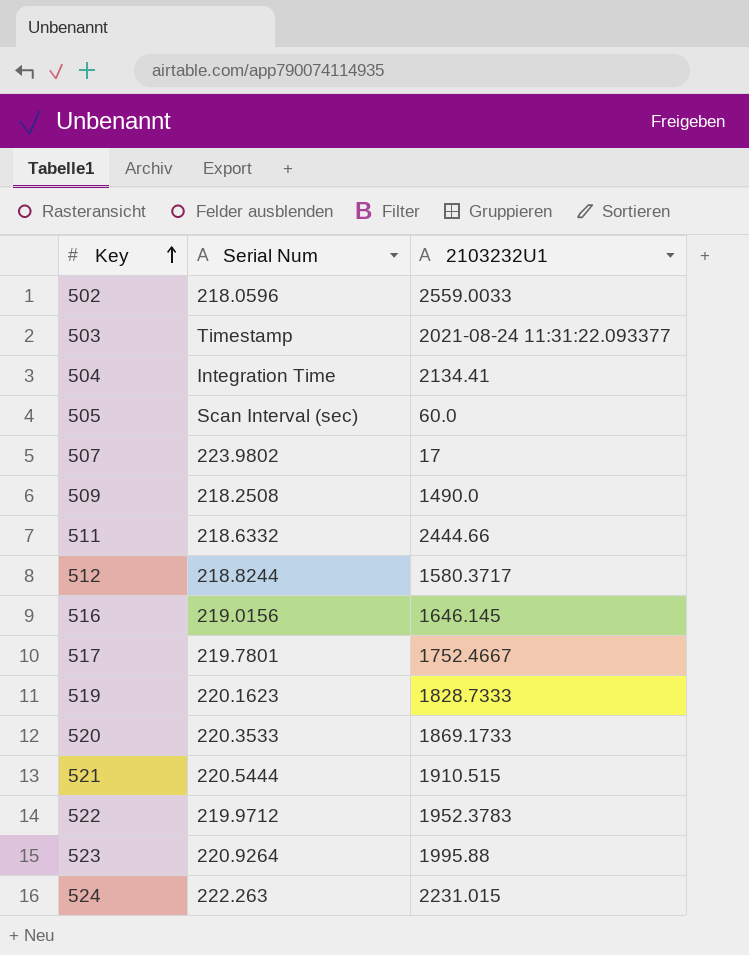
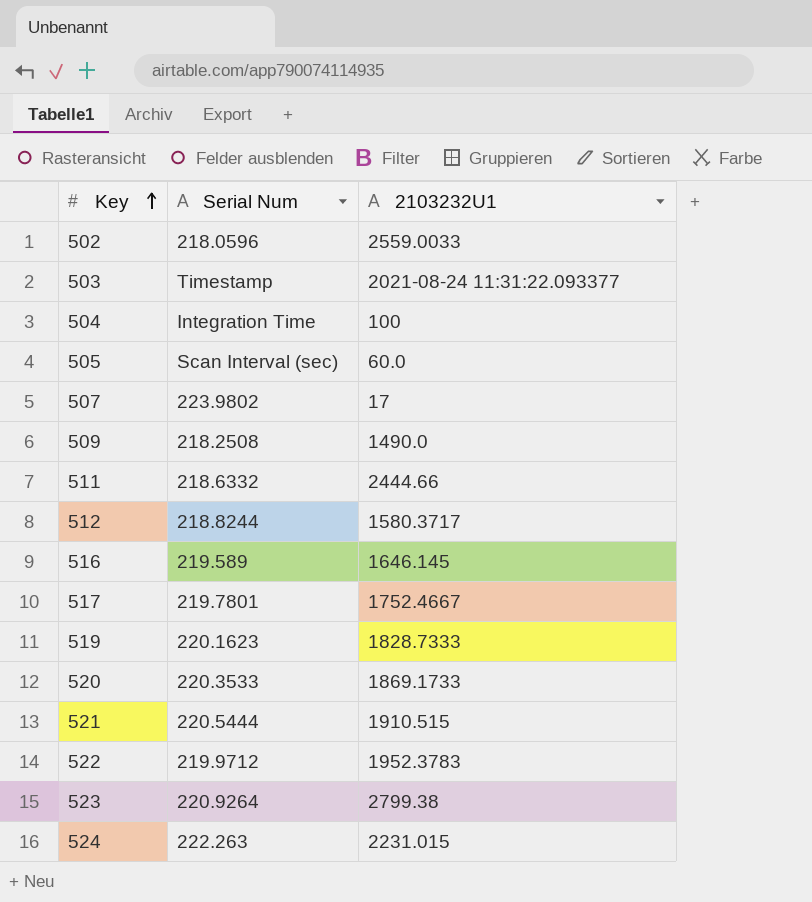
504 | 2103232U1: 2134.41 -> 100
516 | Serial Num: 219.0156 -> 219.589
523 | 2103232U1: 1995.88 -> 2799.38

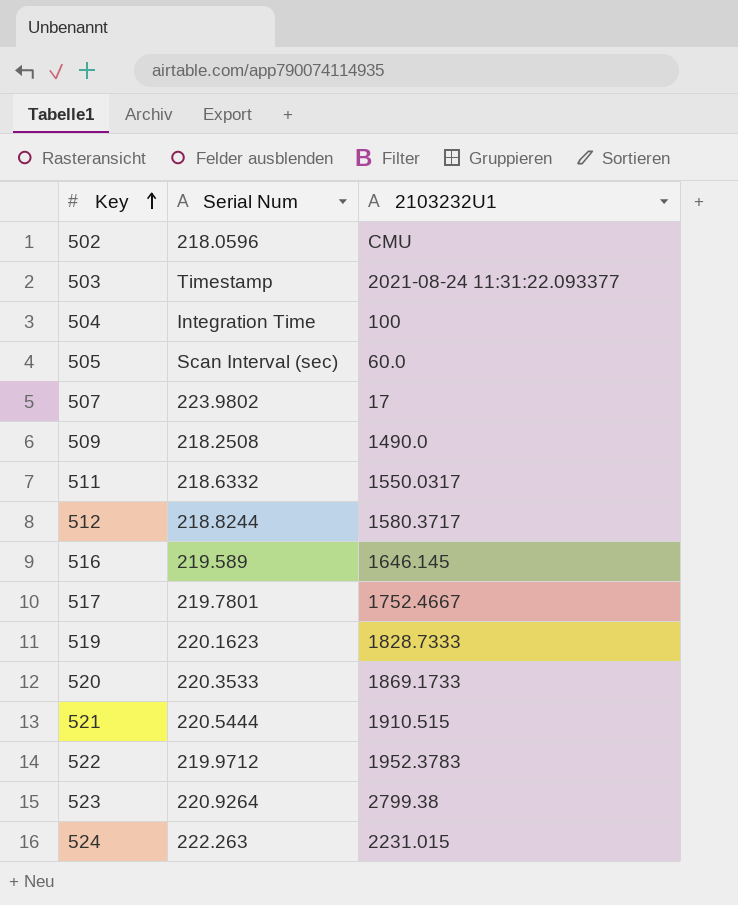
502 | 2103232U1: 2559.0033 -> CMU
511 | 2103232U1: 2444.66 -> 1550.0317

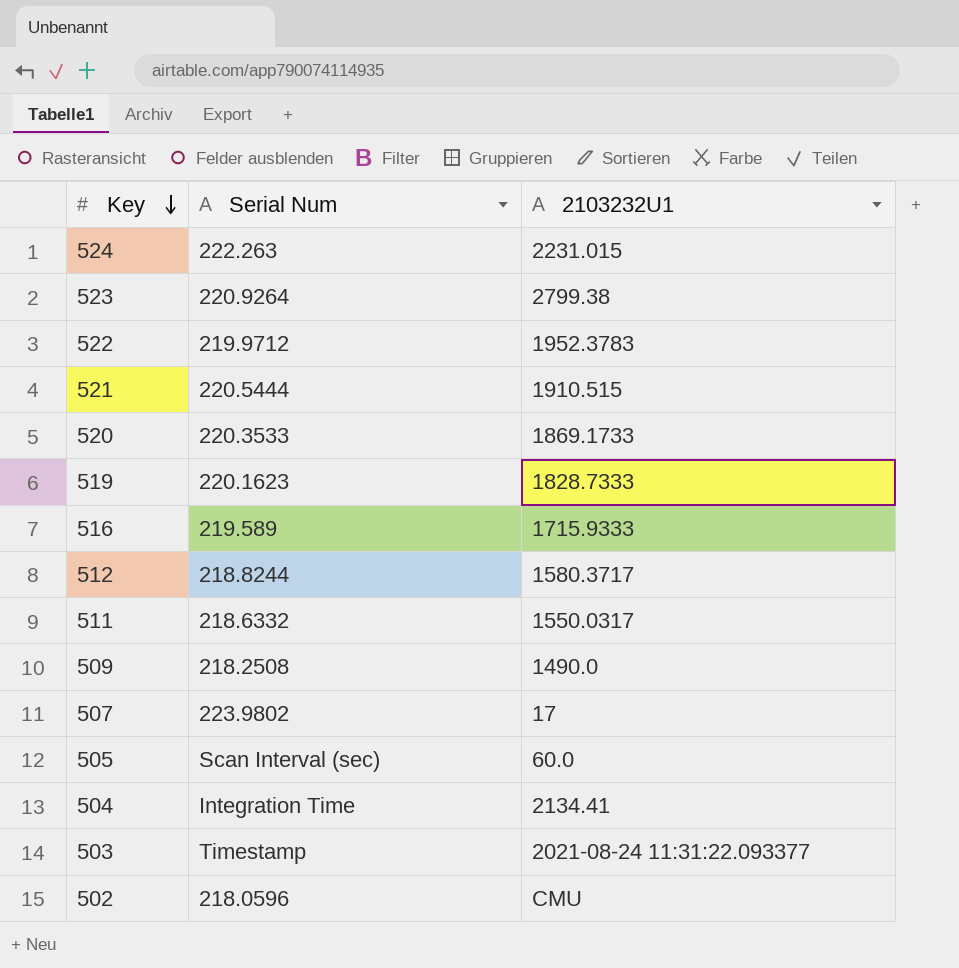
row order: Key ascending -> Key descending
row 517: 219.7801 | 1752.4667 -> none
516 | 2103232U1: 1646.145 -> 1715.9333
504 | 2103232U1: 100 -> 2134.41

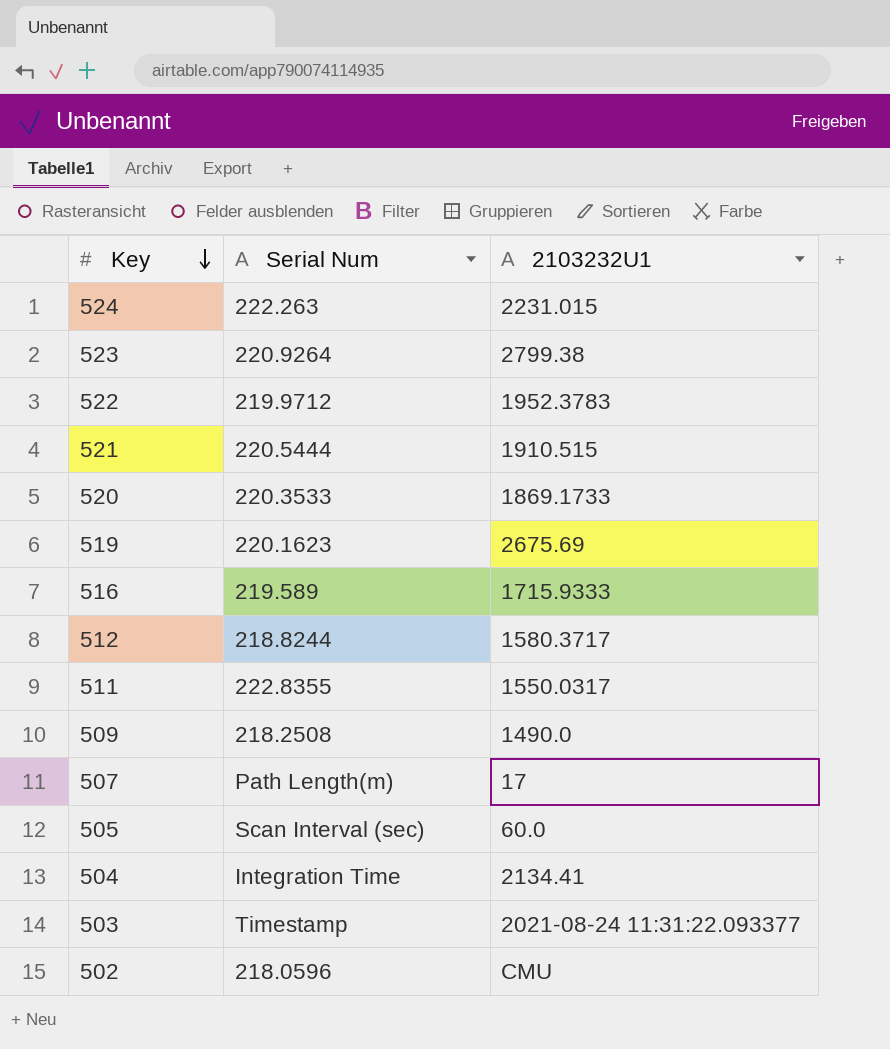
519 | 2103232U1: 1828.7333 -> 2675.69
511 | Serial Num: 218.6332 -> 222.8355
507 | Serial Num: 223.9802 -> Path Length(m)

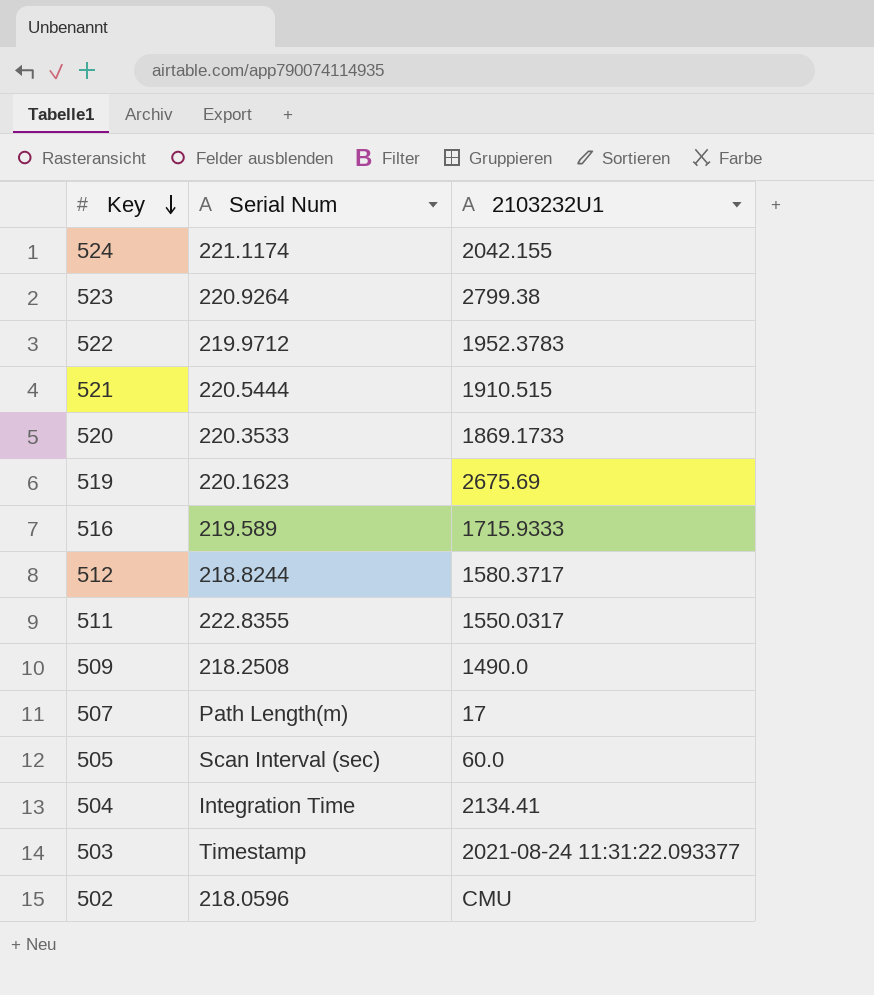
524 | Serial Num: 222.263 -> 221.1174
524 | 2103232U1: 2231.015 -> 2042.155

